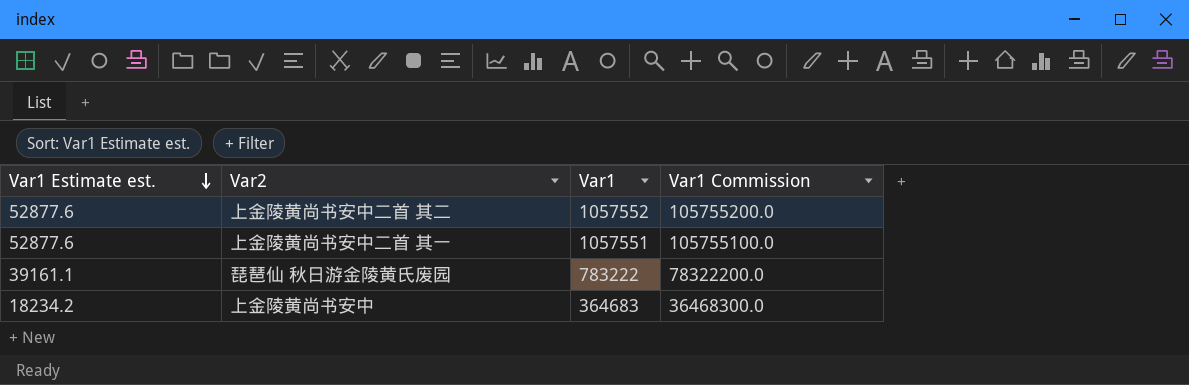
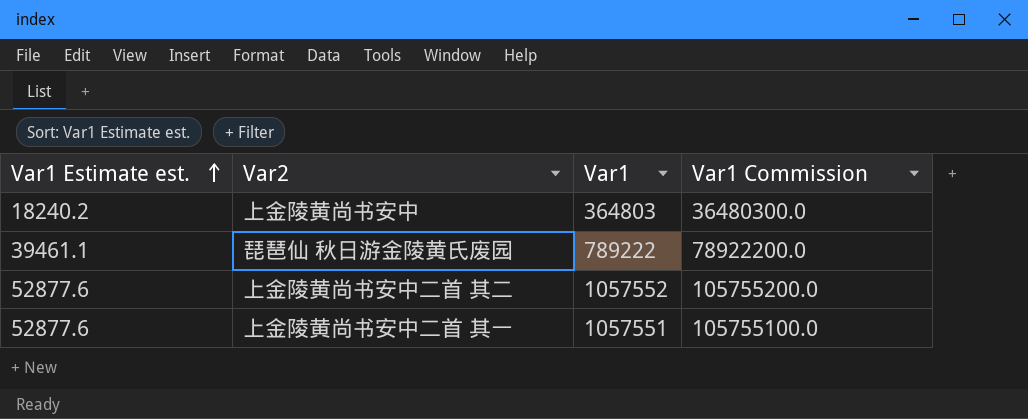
row order: Var1 Estimate est. descending -> Var1 Estimate est. ascending
上金陵黄尚书安中 | Var1 Estimate est.: 18234.2 -> 18240.2
上金陵黄尚书安中 | Var1: 364683 -> 364803
上金陵黄尚书安中 | Var1 Commission: 36468300.0 -> 36480300.0
琵琶仙 秋日游金陵黄氏废园 | Var1 Estimate est.: 39161.1 -> 39461.1
琵琶仙 秋日游金陵黄氏废园 | Var1: 783222 -> 789222
琵琶仙 秋日游金陵黄氏废园 | Var1 Commission: 78322200.0 -> 78922200.0

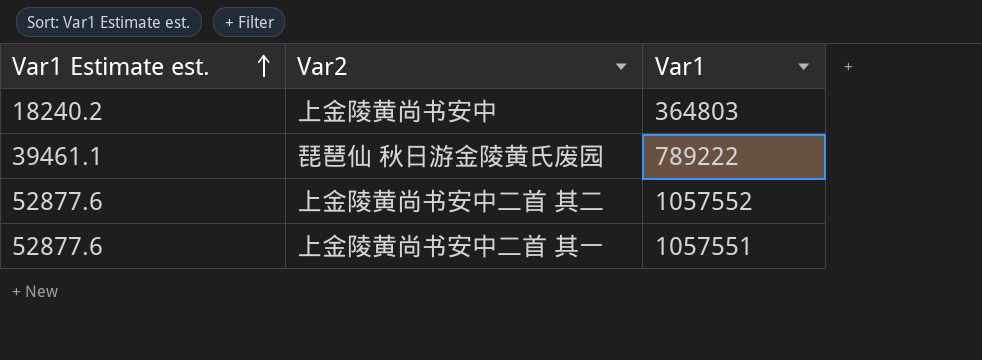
column Var1 Commission | formula: [Var1] * 100 -> none

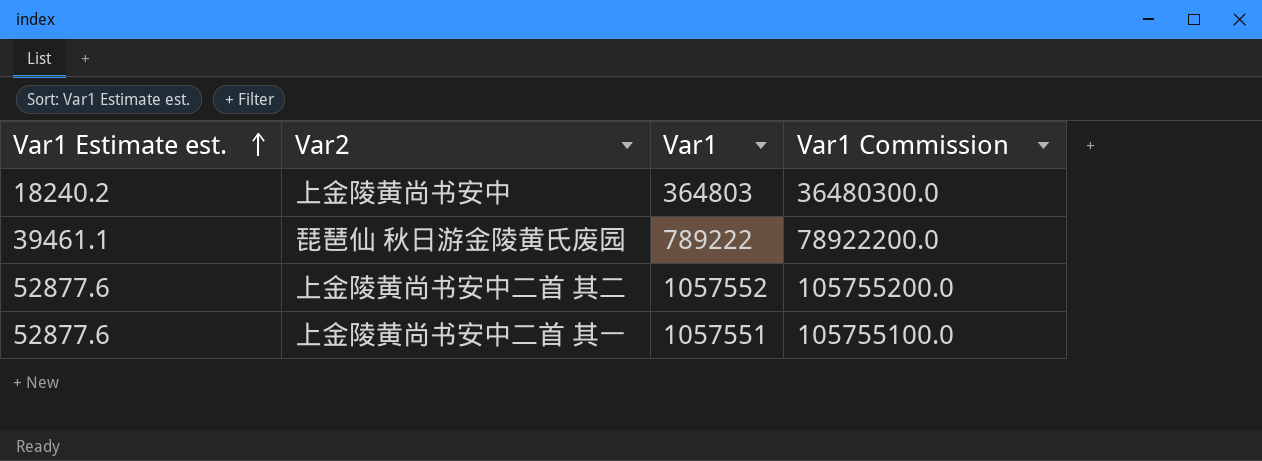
column Var1 Commission | formula: none -> [Var1] * 100

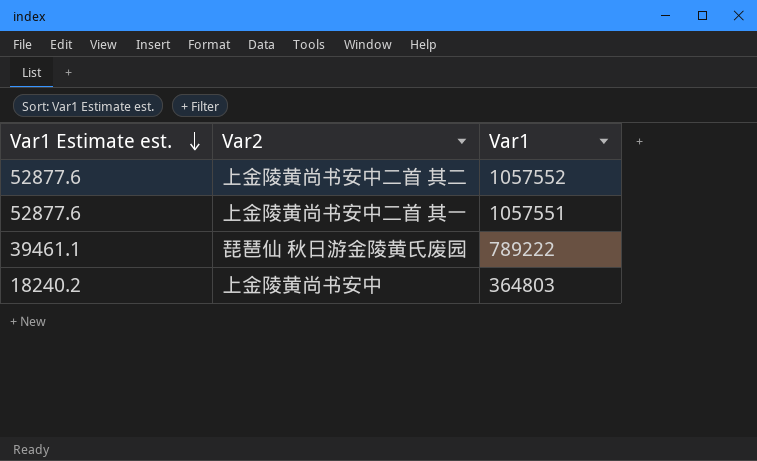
row order: Var1 Estimate est. ascending -> Var1 Estimate est. descending
column Var1 Commission | formula: [Var1] * 100 -> none

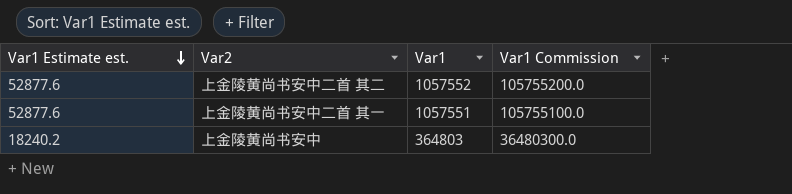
column Var1 Commission | formula: none -> [Var1] * 100
row 琵琶仙 秋日游金陵黄氏废园: 39461.1 | 789222 -> none

